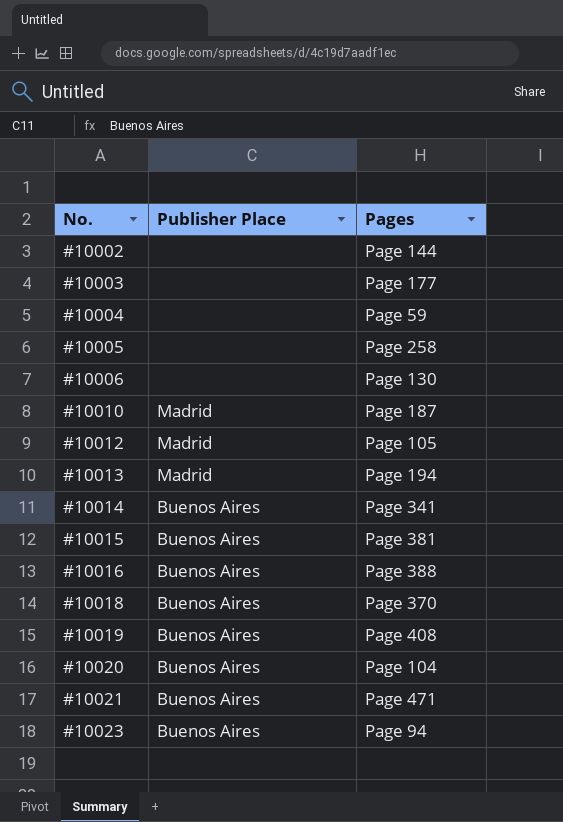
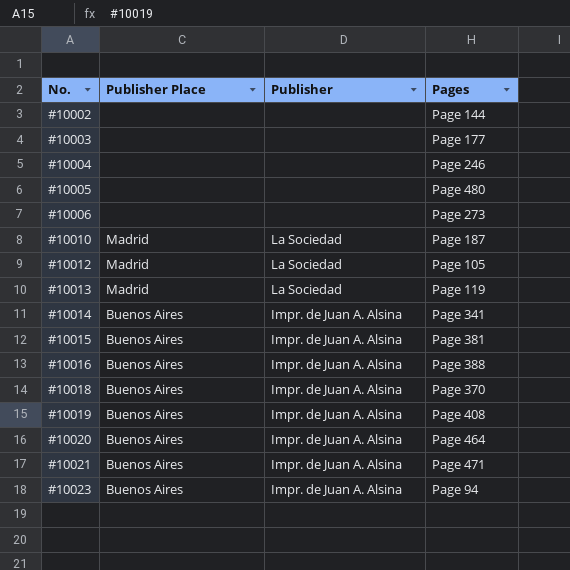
column Publisher | position: none -> 3
#10004 | Pages: Page 59 -> Page 246
#10005 | Pages: Page 258 -> Page 480
#10006 | Pages: Page 130 -> Page 273
#10013 | Pages: Page 194 -> Page 119
#10020 | Pages: Page 104 -> Page 464

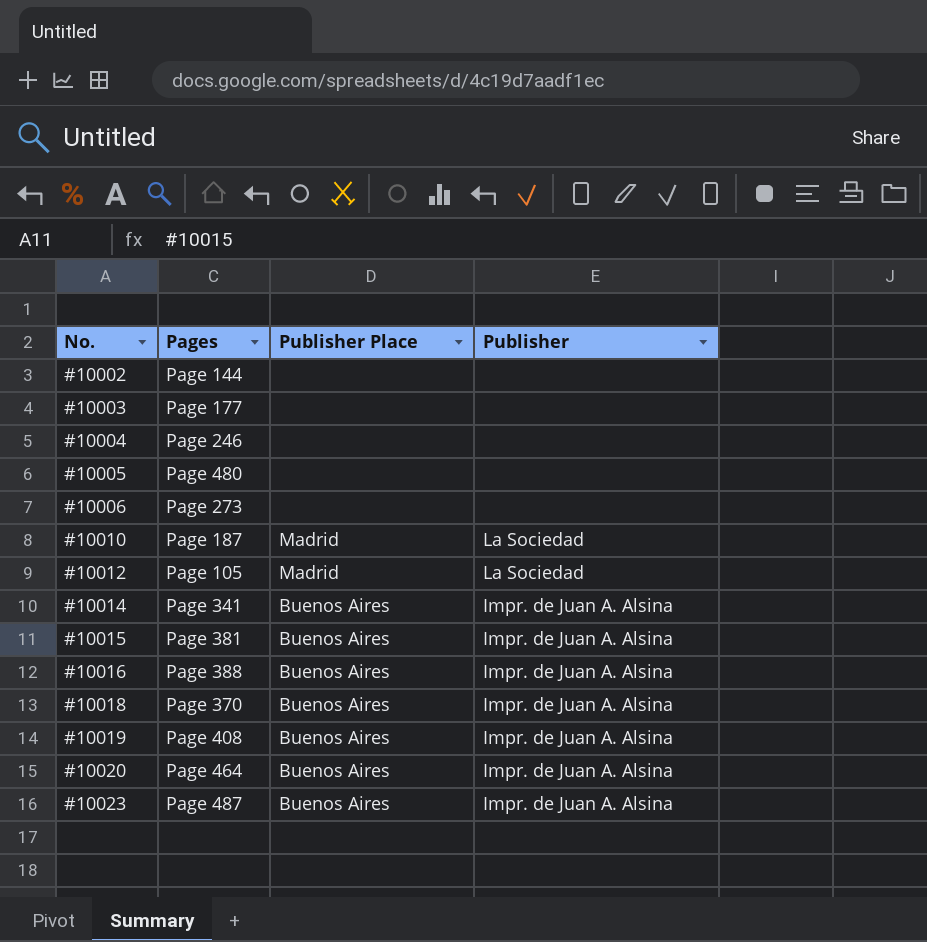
column Pages | position: 4 -> 2
row #10013: Madrid | La Sociedad | Page 119 -> none
row #10021: Buenos Aires | Impr. de Juan A. Alsina | Page 471 -> none
#10023 | Pages: Page 94 -> Page 487

